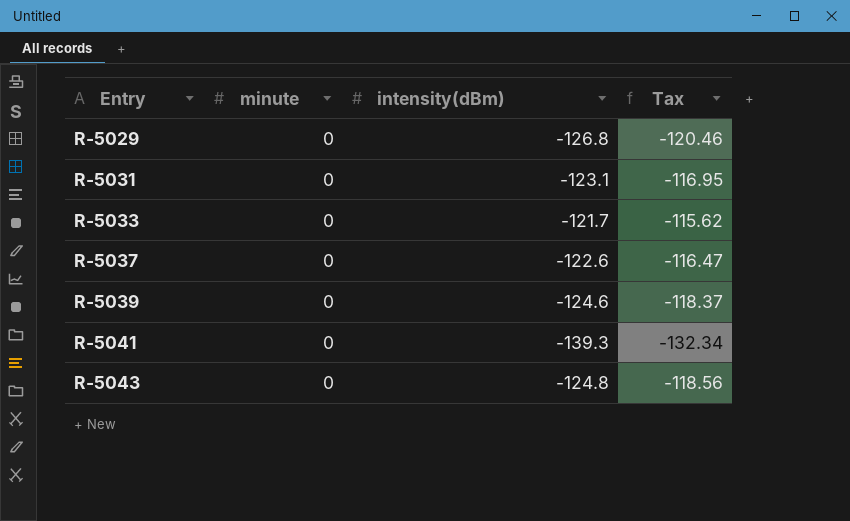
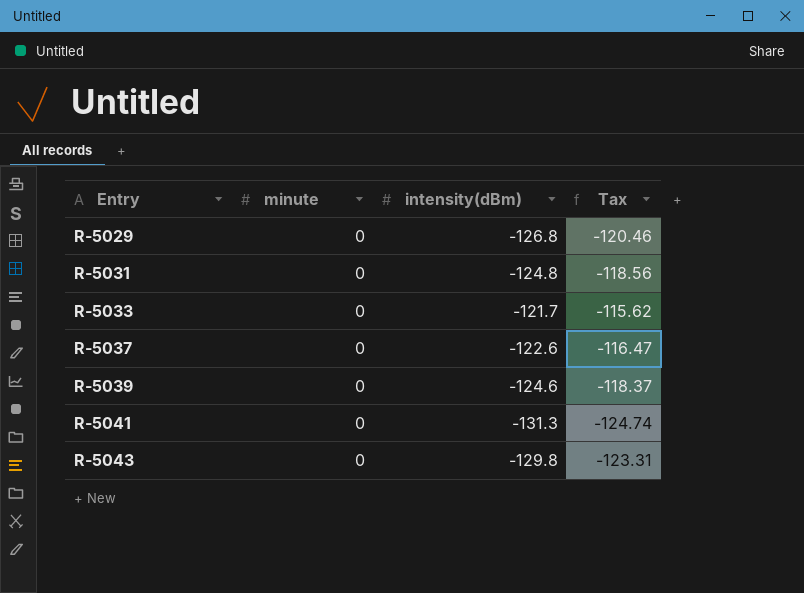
R-5031 | intensity(dBm): -123.1 -> -124.8
R-5031 | Tax: -116.95 -> -118.56
R-5041 | intensity(dBm): -139.3 -> -131.3
R-5041 | Tax: -132.34 -> -124.74
R-5043 | intensity(dBm): -124.8 -> -129.8
R-5043 | Tax: -118.56 -> -123.31

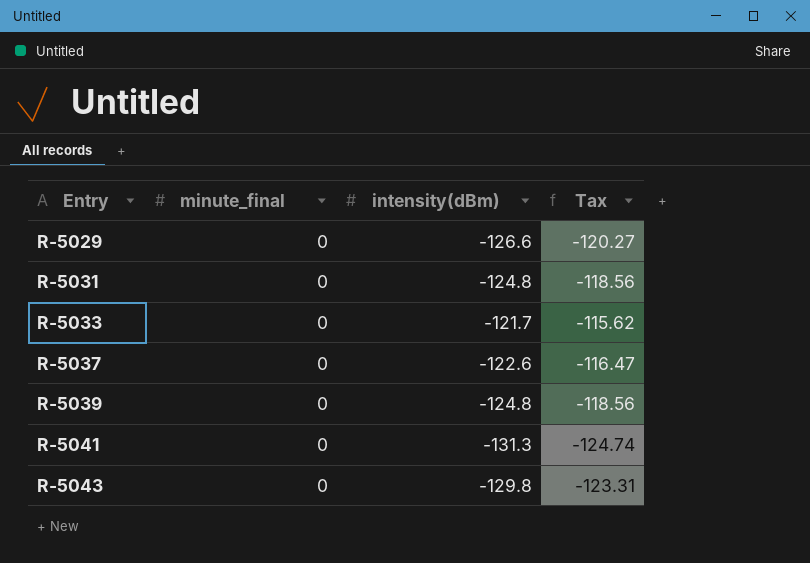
column name: minute -> minute_final
R-5029 | intensity(dBm): -126.8 -> -126.6
R-5029 | Tax: -120.46 -> -120.27
R-5039 | intensity(dBm): -124.6 -> -124.8
R-5039 | Tax: -118.37 -> -118.56

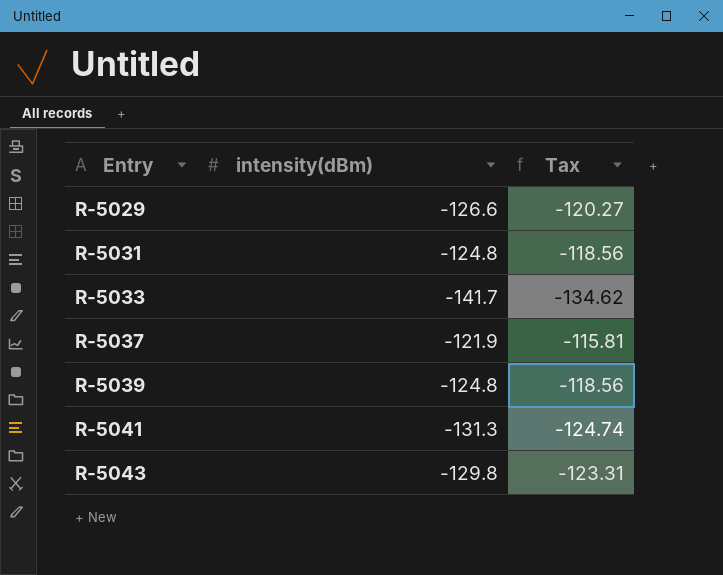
column minute_final | position: 2 -> none
R-5033 | intensity(dBm): -121.7 -> -141.7
R-5033 | Tax: -115.62 -> -134.62
R-5037 | intensity(dBm): -122.6 -> -121.9
R-5037 | Tax: -116.47 -> -115.81

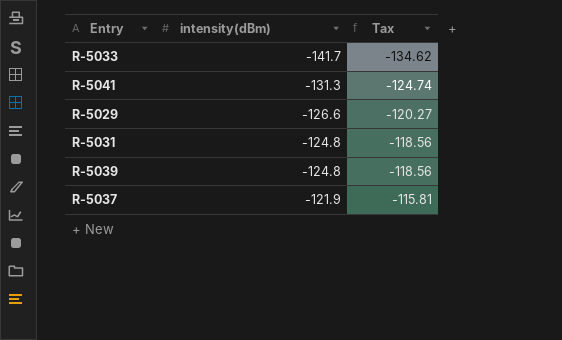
row order: Entry ascending -> intensity(dBm) ascending
row R-5043: -129.8 | -123.31 -> none

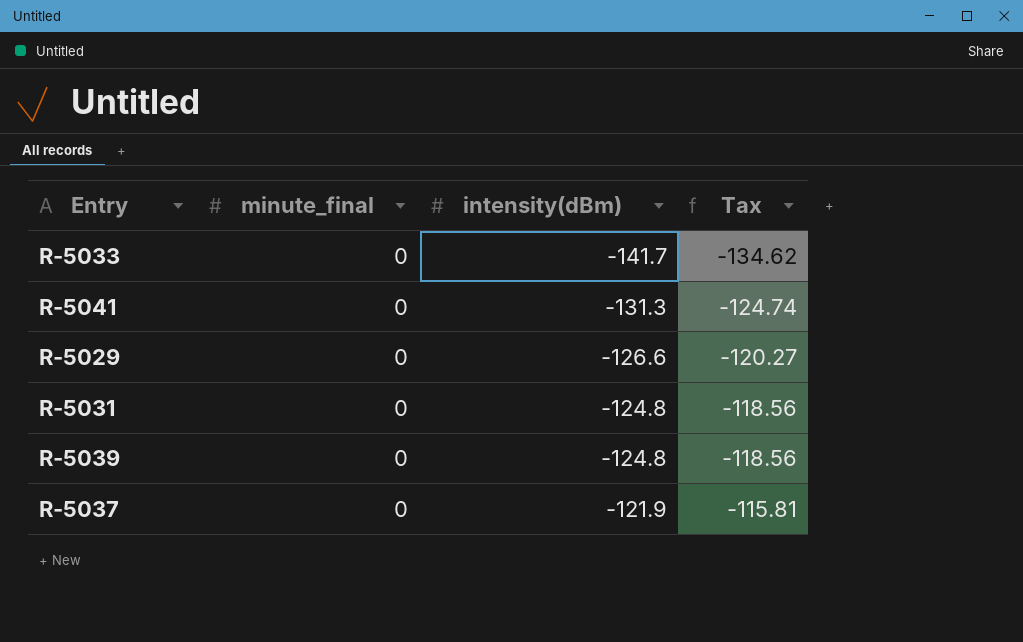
column minute_final | position: none -> 2

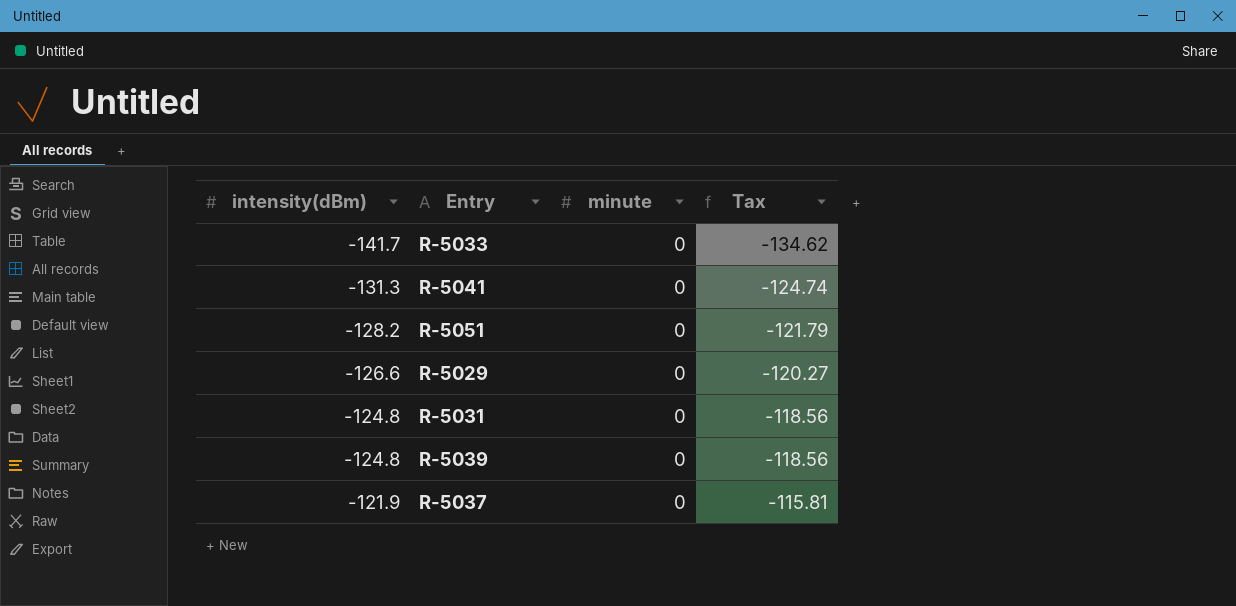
column intensity(dBm) | position: 3 -> 1
column name: minute_final -> minute
row R-5051: none -> -128.2 | 0 | -121.79

